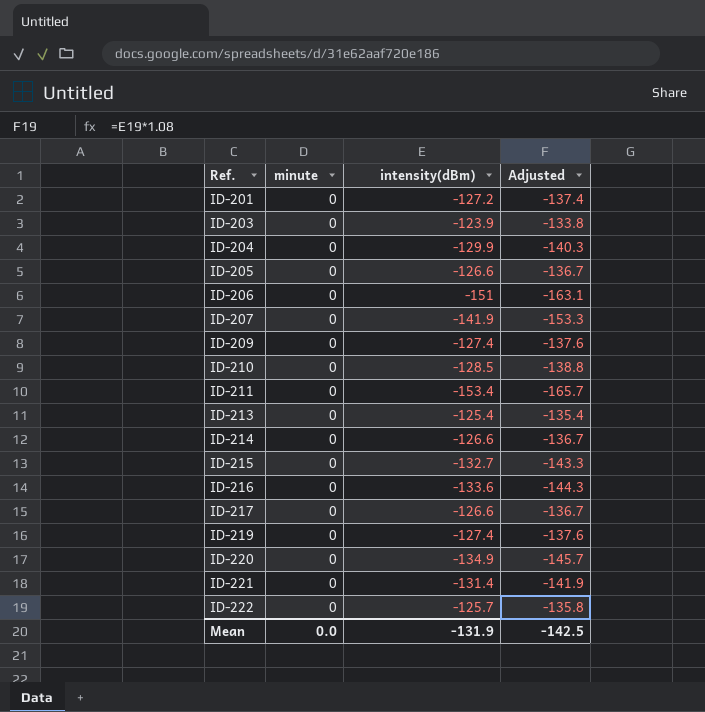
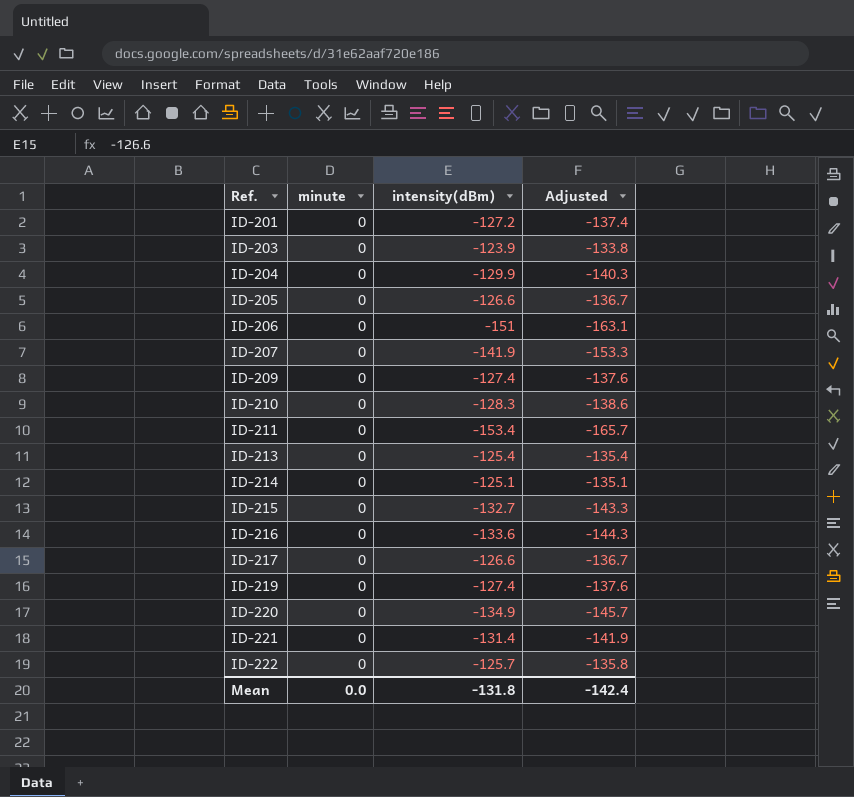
ID-210 | intensity(dBm): -128.5 -> -128.3
ID-210 | Adjusted: -138.8 -> -138.6
ID-214 | intensity(dBm): -126.6 -> -125.1
ID-214 | Adjusted: -136.7 -> -135.1
Mean | intensity(dBm): -131.9 -> -131.8
Mean | Adjusted: -142.5 -> -142.4

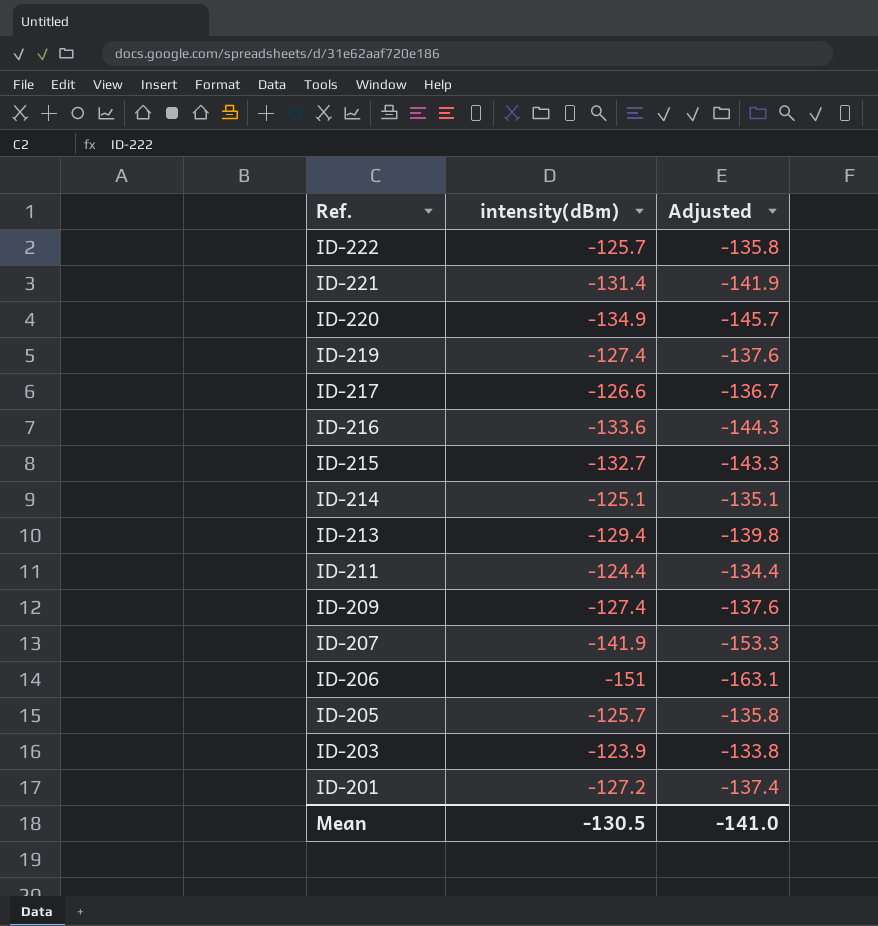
row order: Ref. ascending -> Ref. descending
column minute | position: 2 -> none
row ID-204: 0 | -129.9 | -140.3 -> none
row ID-210: 0 | -128.3 | -138.6 -> none
ID-213 | intensity(dBm): -125.4 -> -129.4
ID-213 | Adjusted: -135.4 -> -139.8
ID-211 | intensity(dBm): -153.4 -> -124.4
ID-211 | Adjusted: -165.7 -> -134.4
ID-205 | intensity(dBm): -126.6 -> -125.7
ID-205 | Adjusted: -136.7 -> -135.8
Mean | intensity(dBm): -131.8 -> -130.5
Mean | Adjusted: -142.4 -> -141.0

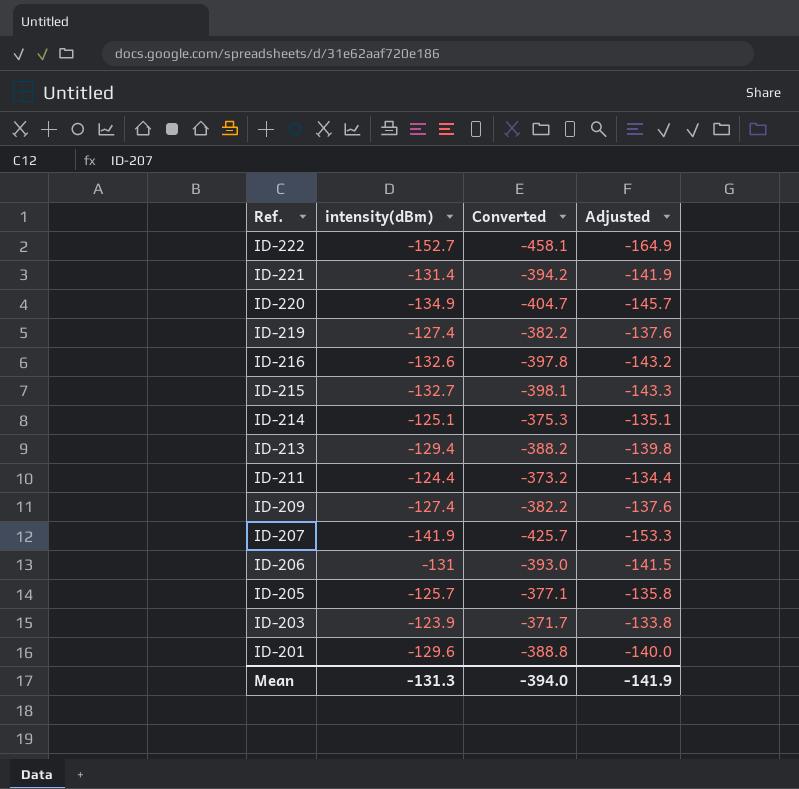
column Converted | formula: none -> [intensity(dBm)] * 3
row ID-217: -126.6 | -136.7 -> none
ID-222 | intensity(dBm): -125.7 -> -152.7
ID-222 | Adjusted: -135.8 -> -164.9
ID-216 | intensity(dBm): -133.6 -> -132.6
ID-216 | Adjusted: -144.3 -> -143.2
ID-206 | intensity(dBm): -151 -> -131
ID-206 | Adjusted: -163.1 -> -141.5
ID-201 | intensity(dBm): -127.2 -> -129.6
ID-201 | Adjusted: -137.4 -> -140.0
Mean | intensity(dBm): -130.5 -> -131.3
Mean | Adjusted: -141.0 -> -141.9

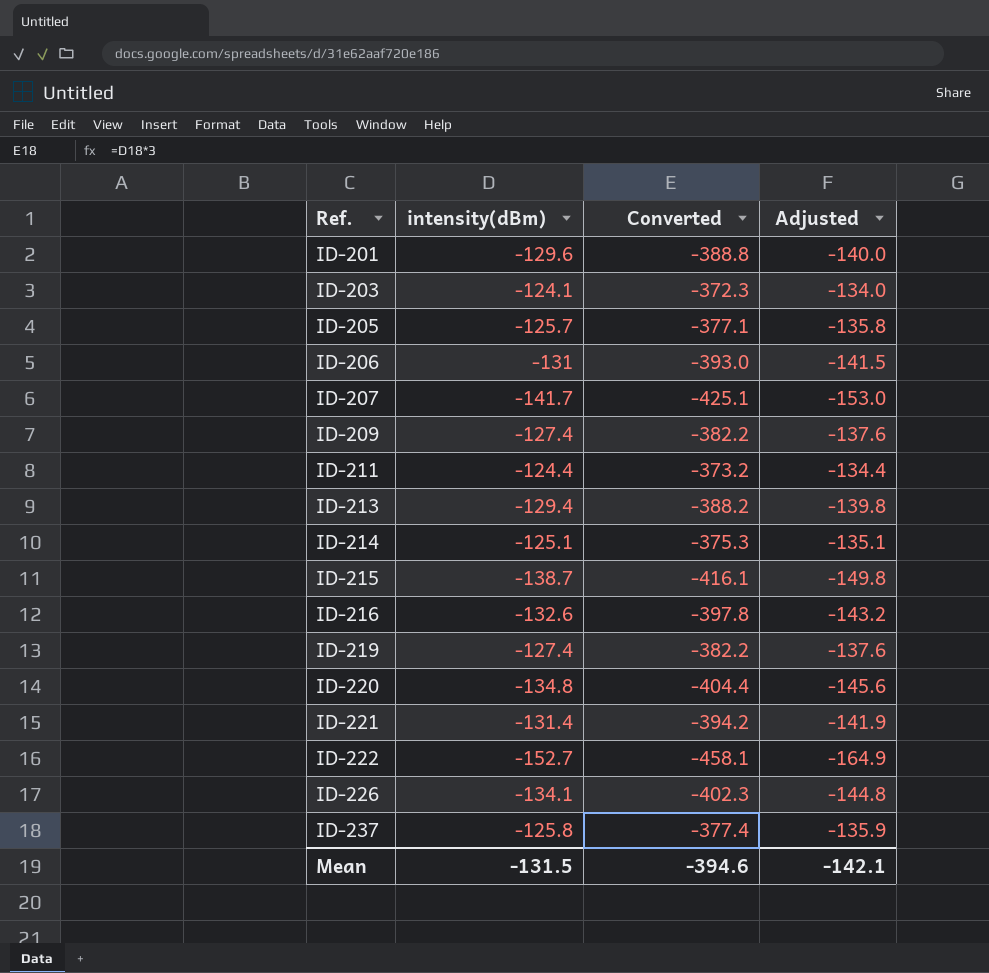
row order: Ref. descending -> Ref. ascending
ID-203 | intensity(dBm): -123.9 -> -124.1
ID-203 | Converted: -371.7 -> -372.3
ID-203 | Adjusted: -133.8 -> -134.0
ID-207 | intensity(dBm): -141.9 -> -141.7
ID-207 | Converted: -425.7 -> -425.1
ID-207 | Adjusted: -153.3 -> -153.0
ID-215 | intensity(dBm): -132.7 -> -138.7
ID-215 | Converted: -398.1 -> -416.1
ID-215 | Adjusted: -143.3 -> -149.8
ID-220 | intensity(dBm): -134.9 -> -134.8
ID-220 | Converted: -404.7 -> -404.4
ID-220 | Adjusted: -145.7 -> -145.6
row ID-226: none -> -134.1 | -402.3 | -144.8
row ID-237: none -> -125.8 | -377.4 | -135.9
Mean | intensity(dBm): -131.3 -> -131.5
Mean | Converted: -394.0 -> -394.6
Mean | Adjusted: -141.9 -> -142.1

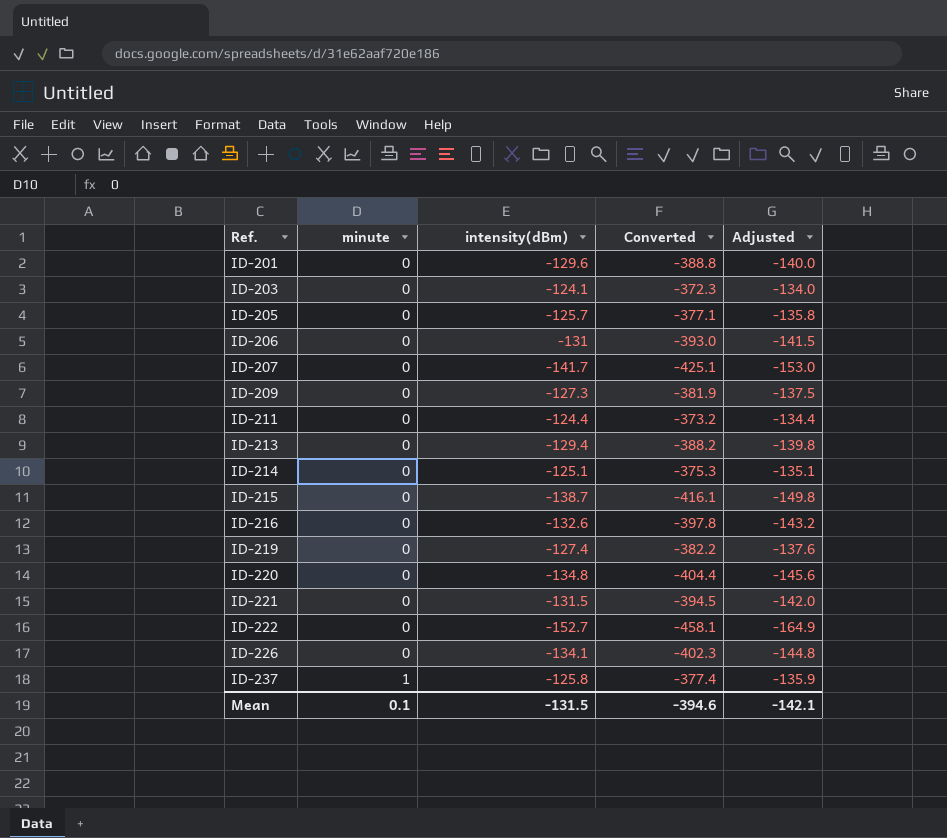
column minute | position: none -> 2
ID-209 | intensity(dBm): -127.4 -> -127.3
ID-209 | Converted: -382.2 -> -381.9
ID-209 | Adjusted: -137.6 -> -137.5
ID-221 | intensity(dBm): -131.4 -> -131.5
ID-221 | Converted: -394.2 -> -394.5
ID-221 | Adjusted: -141.9 -> -142.0

